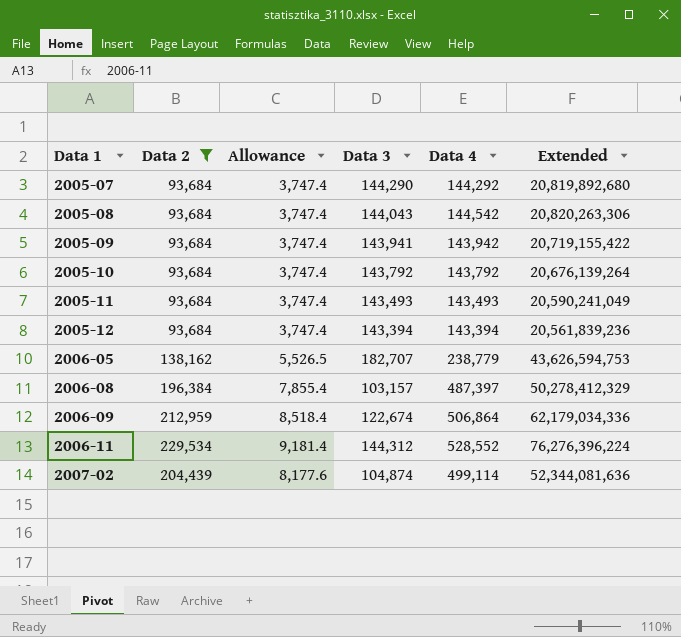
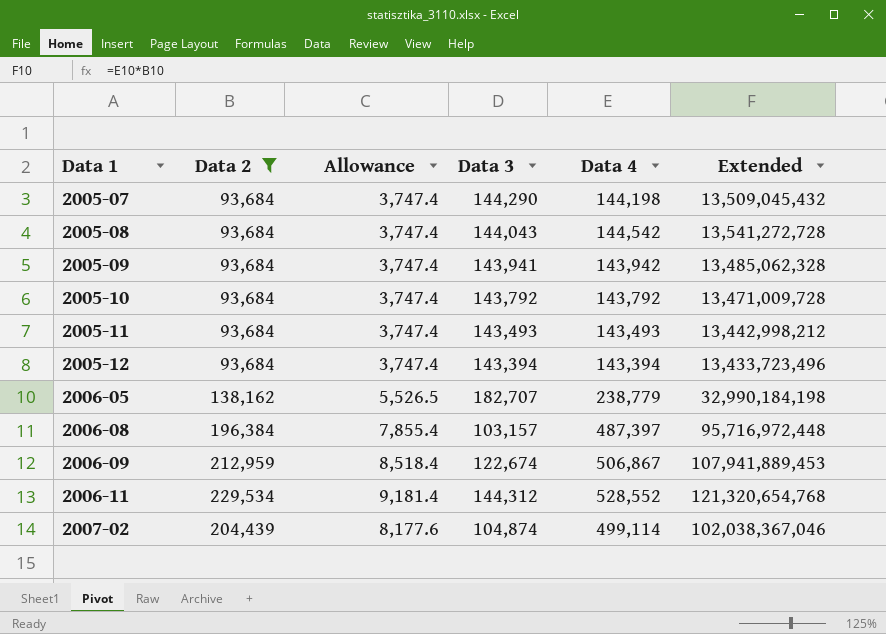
column Extended | formula: [Data 3] * [Data 4] -> [Data 2] * [Data 4]
2005-07 | Data 4: 144,292 -> 144,198
2006-09 | Data 4: 506,864 -> 506,867

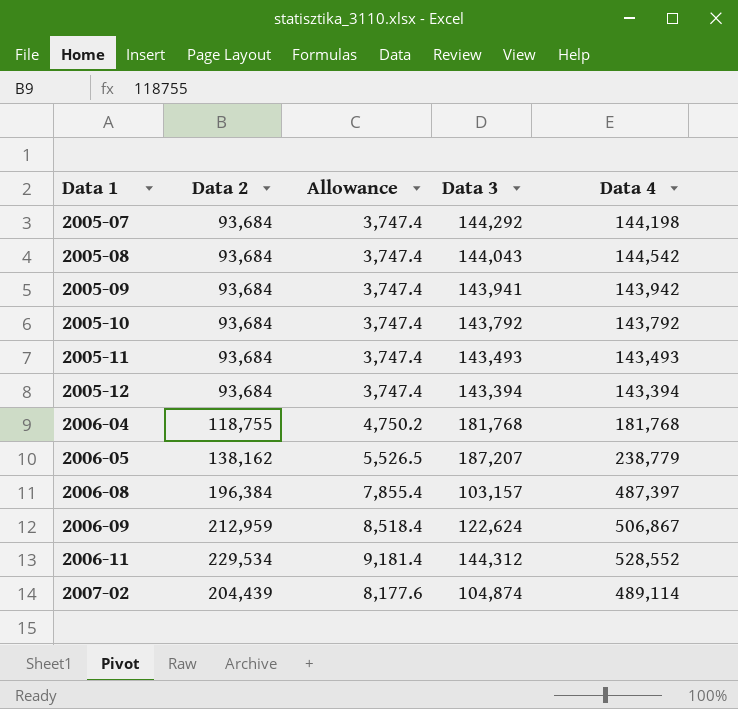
filter: Data 2 != 118,755 -> none
column Extended | formula: [Data 2] * [Data 4] -> none
2005-07 | Data 3: 144,290 -> 144,292
2006-05 | Data 3: 182,707 -> 187,207
2006-09 | Data 3: 122,674 -> 122,624
2007-02 | Data 4: 499,114 -> 489,114

